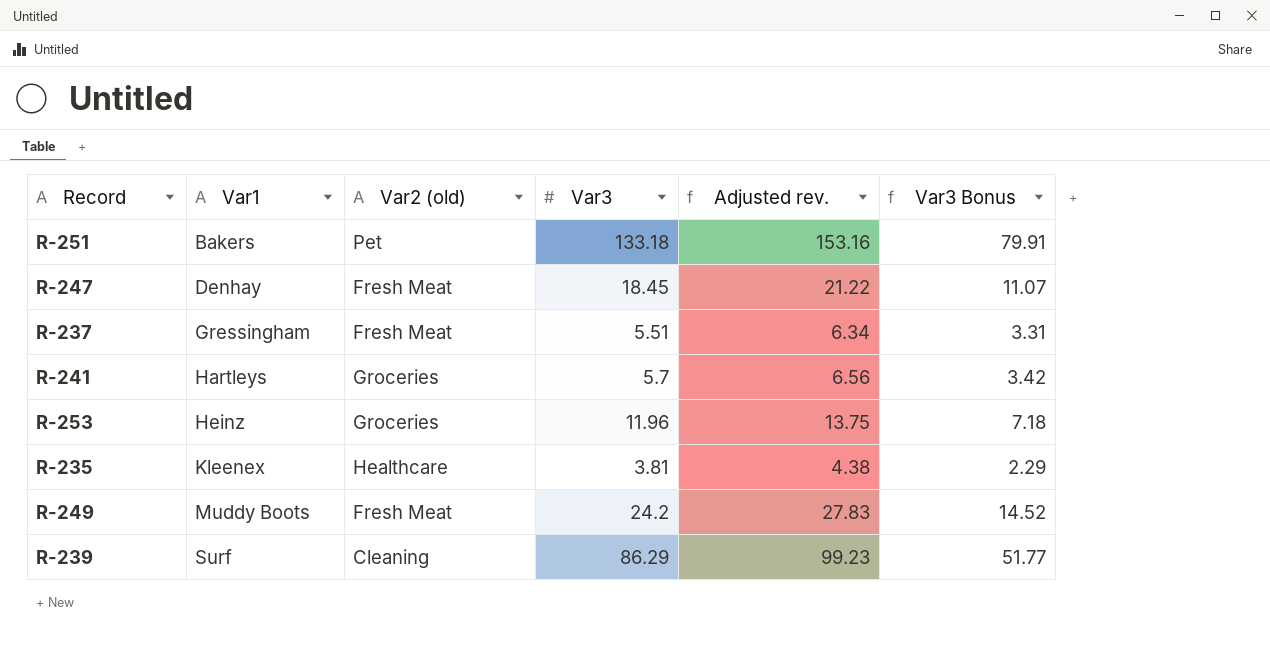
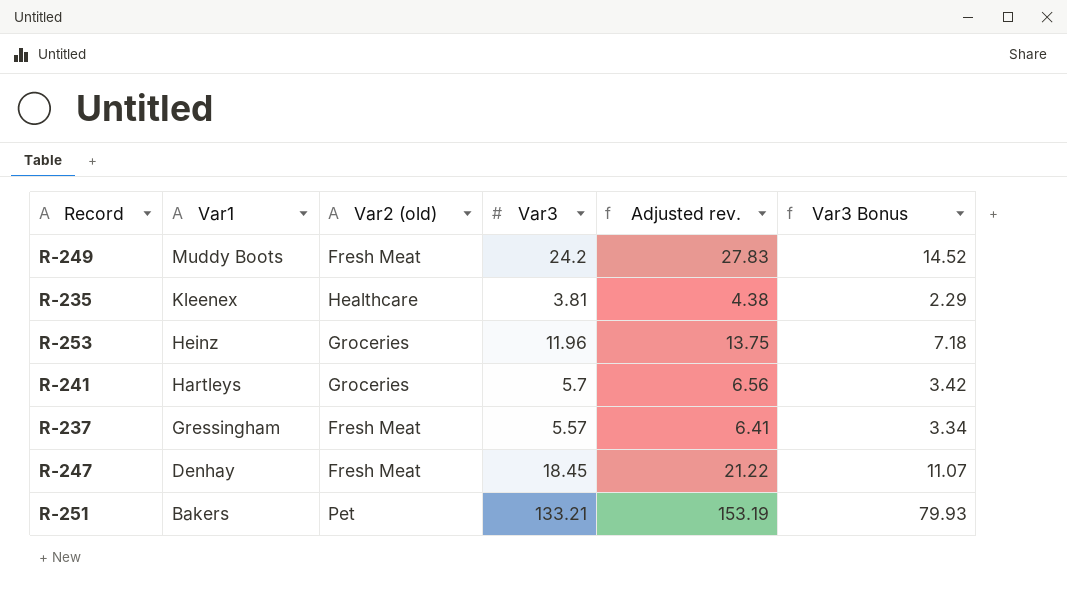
row order: Var1 ascending -> Var1 descending
row R-239: Surf | Cleaning | 86.29 | 99.23 | 51.77 -> none
R-237 | Var3: 5.51 -> 5.57
R-237 | Adjusted rev.: 6.34 -> 6.41
R-237 | Var3 Bonus: 3.31 -> 3.34
R-251 | Var3: 133.18 -> 133.21
R-251 | Adjusted rev.: 153.16 -> 153.19
R-251 | Var3 Bonus: 79.91 -> 79.93

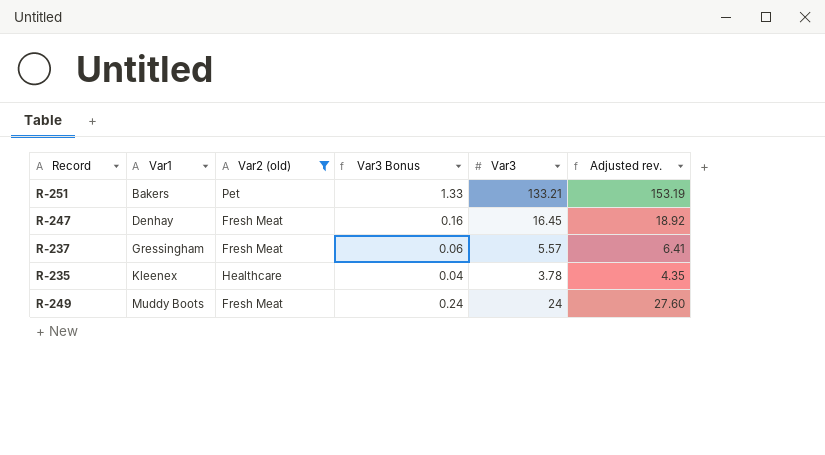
filter: none -> Var2 (old) != Groceries
row order: Var1 descending -> Var1 ascending
column Var3 Bonus | formula: [Var3] * 0.6 -> [Var3] * 0.01
column Var3 Bonus | position: 6 -> 4
R-247 | Var3: 18.45 -> 16.45
R-247 | Adjusted rev.: 21.22 -> 18.92
R-235 | Var3: 3.81 -> 3.78
R-235 | Adjusted rev.: 4.38 -> 4.35
R-249 | Var3: 24.2 -> 24
R-249 | Adjusted rev.: 27.83 -> 27.60

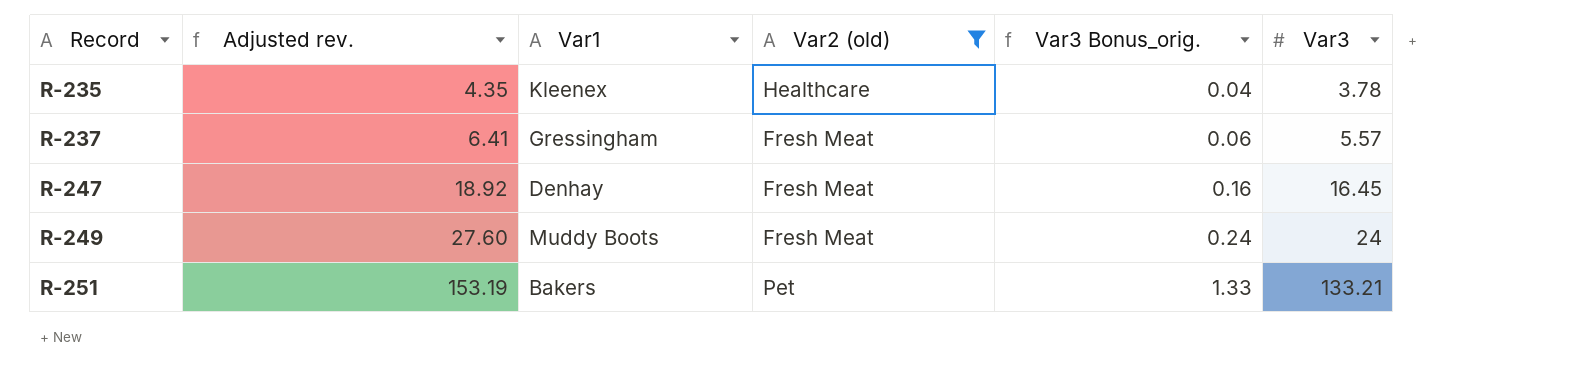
row order: Var1 ascending -> Record ascending
column Adjusted rev. | position: 6 -> 2
column name: Var3 Bonus -> Var3 Bonus_orig.

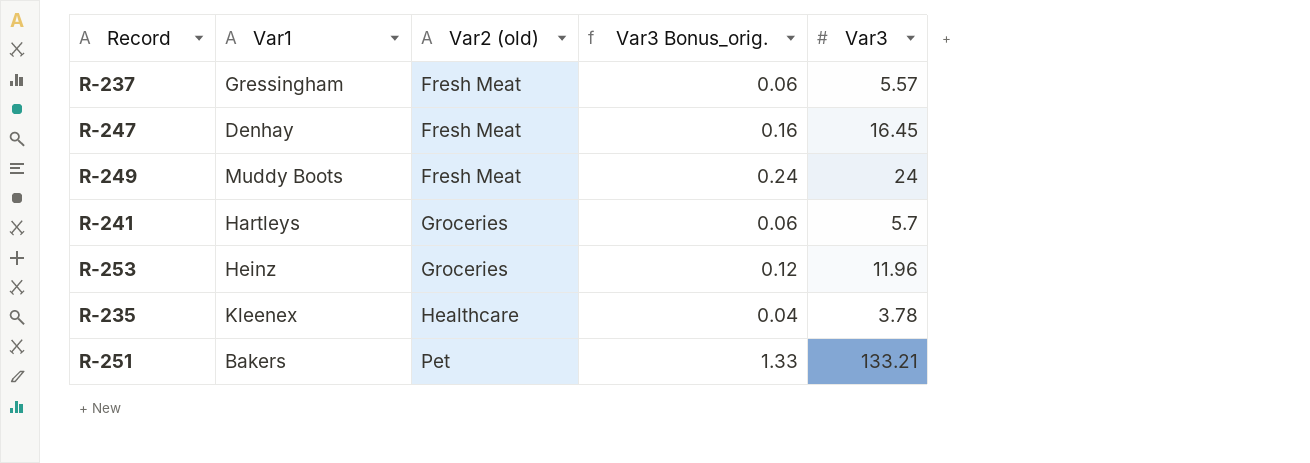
filter: Var2 (old) != Groceries -> none
row order: Record ascending -> Var2 (old) ascending
column Adjusted rev. | formula: [Var3] * 1.15 -> none

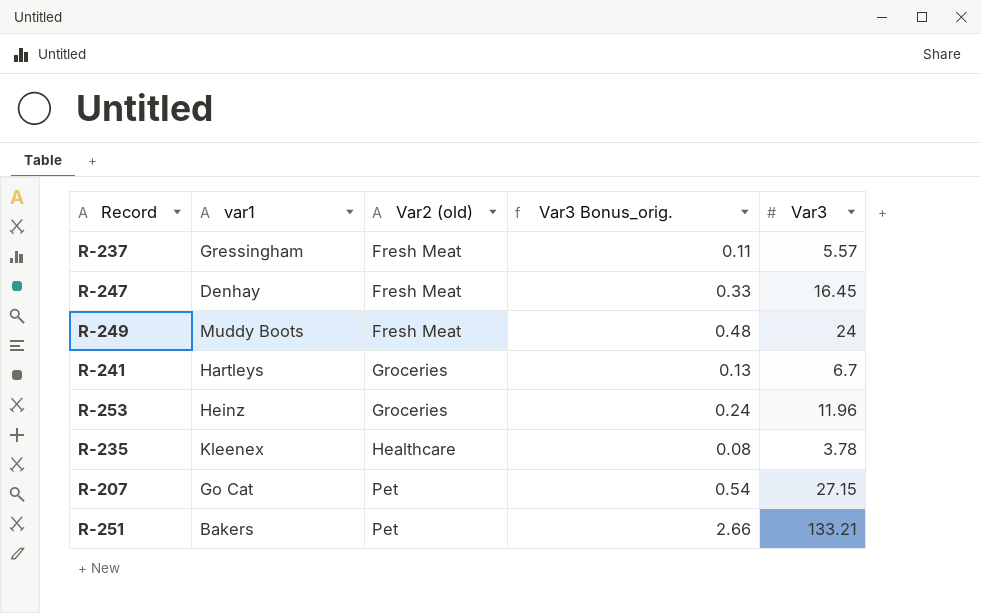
column name: Var1 -> var1
column Var3 Bonus_orig. | formula: [Var3] * 0.01 -> [Var3] * 0.02
R-241 | Var3: 5.7 -> 6.7
row R-207: none -> Go Cat | Pet | 0.54 | 27.15

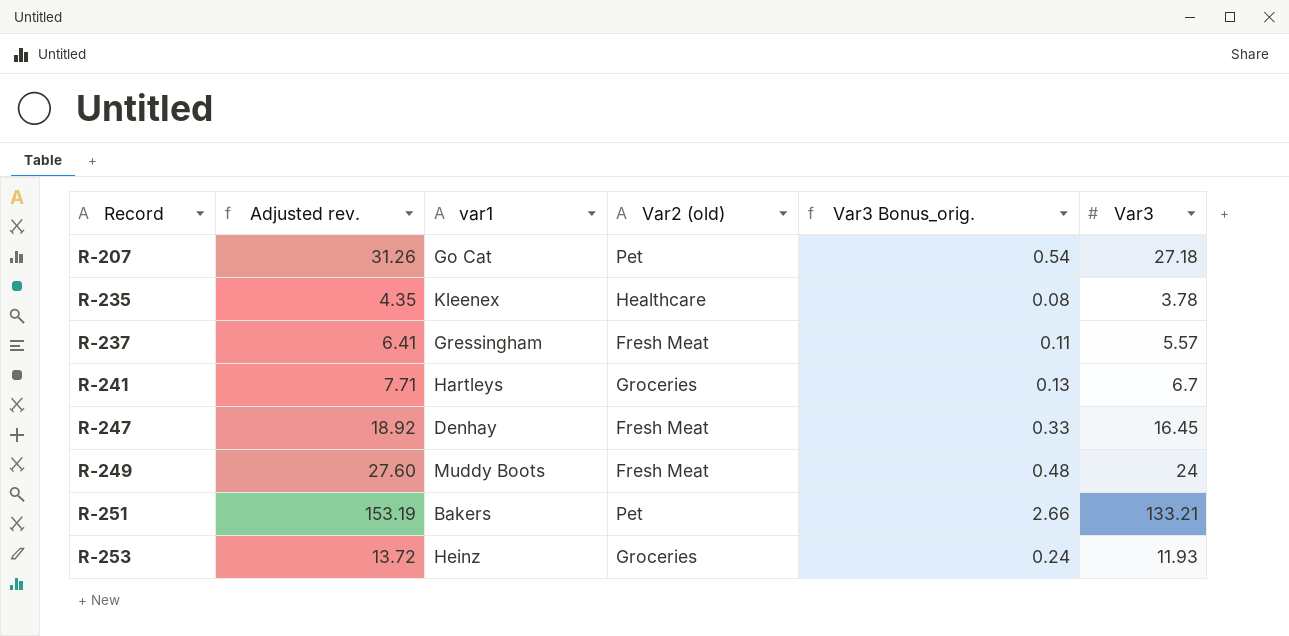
row order: Var2 (old) ascending -> Record ascending
column Adjusted rev. | formula: none -> [Var3] * 1.15
R-207 | Var3: 27.15 -> 27.18
R-253 | Var3: 11.96 -> 11.93

